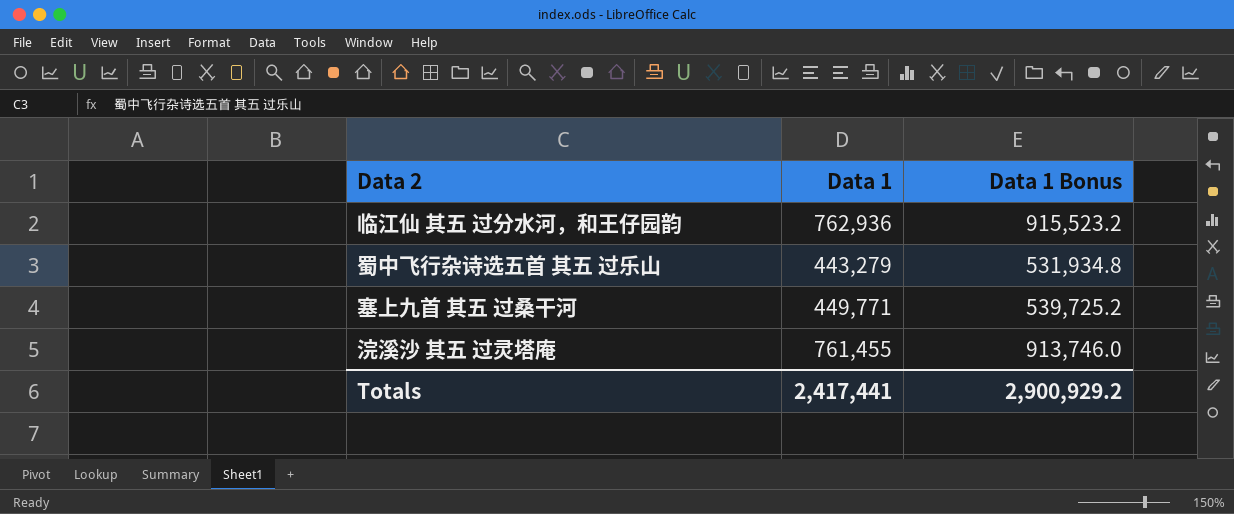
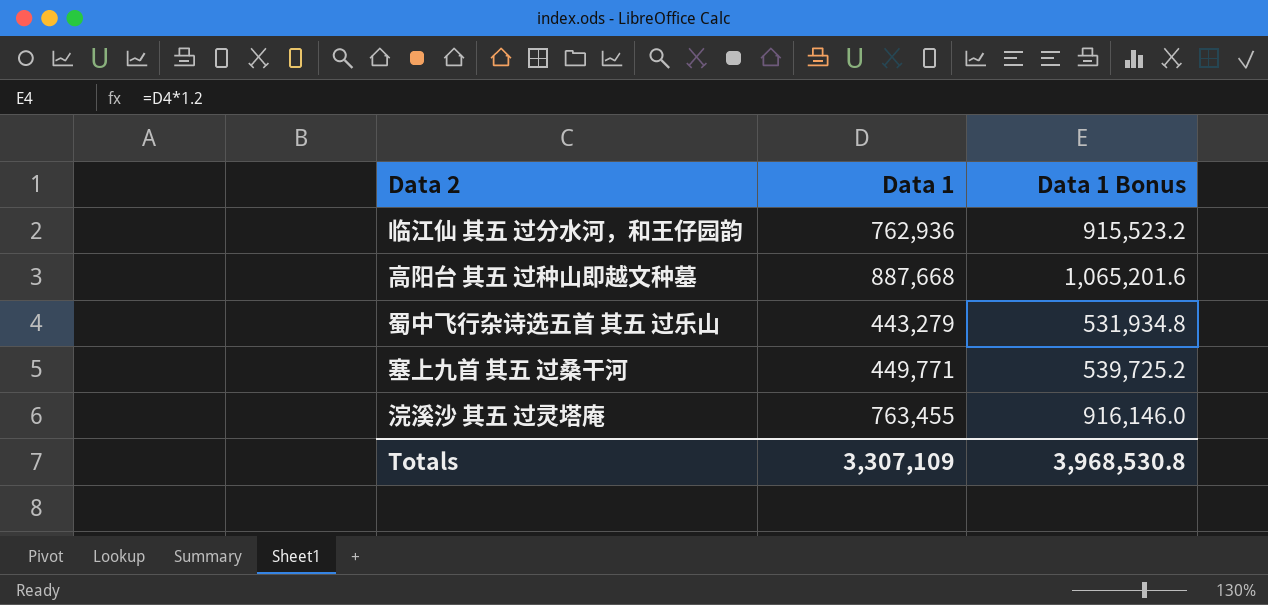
row 高阳台 其五 过种山即越文种墓: none -> 887,668 | 1,065,201.6
浣溪沙 其五 过灵塔庵 | Data 1: 761,455 -> 763,455
浣溪沙 其五 过灵塔庵 | Data 1 Bonus: 913,746.0 -> 916,146.0
Totals | Data 1: 2,417,441 -> 3,307,109
Totals | Data 1 Bonus: 2,900,929.2 -> 3,968,530.8

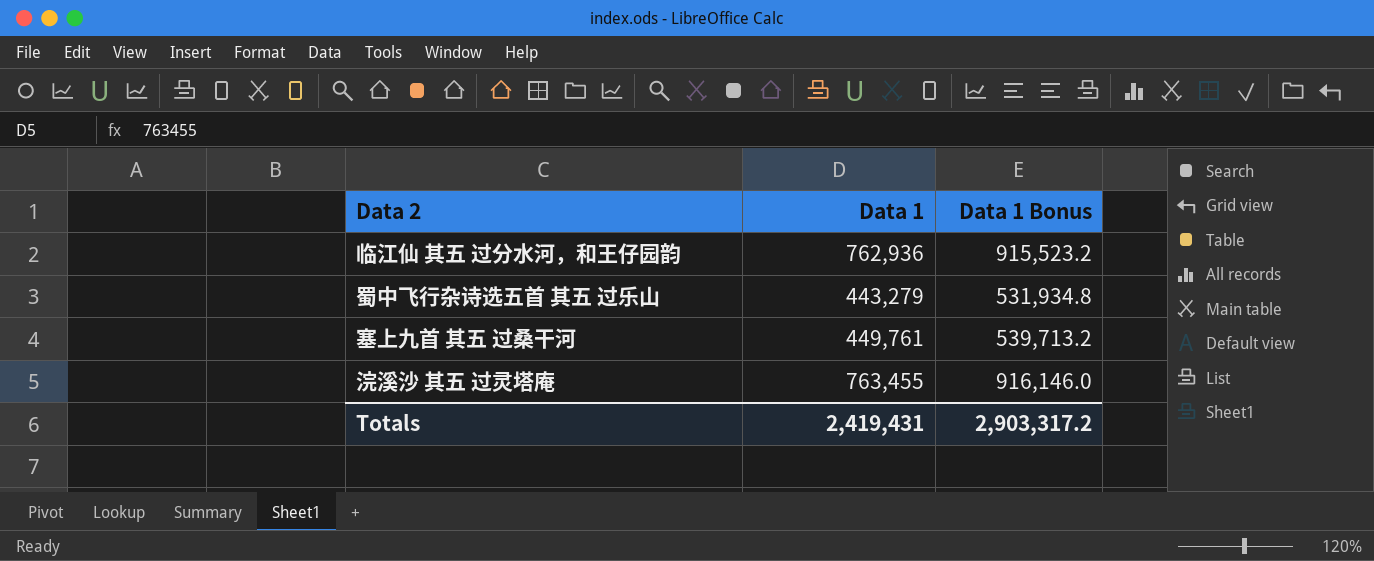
row 高阳台 其五 过种山即越文种墓: 887,668 | 1,065,201.6 -> none
塞上九首 其五 过桑干河 | Data 1: 449,771 -> 449,761
塞上九首 其五 过桑干河 | Data 1 Bonus: 539,725.2 -> 539,713.2
Totals | Data 1: 3,307,109 -> 2,419,431
Totals | Data 1 Bonus: 3,968,530.8 -> 2,903,317.2

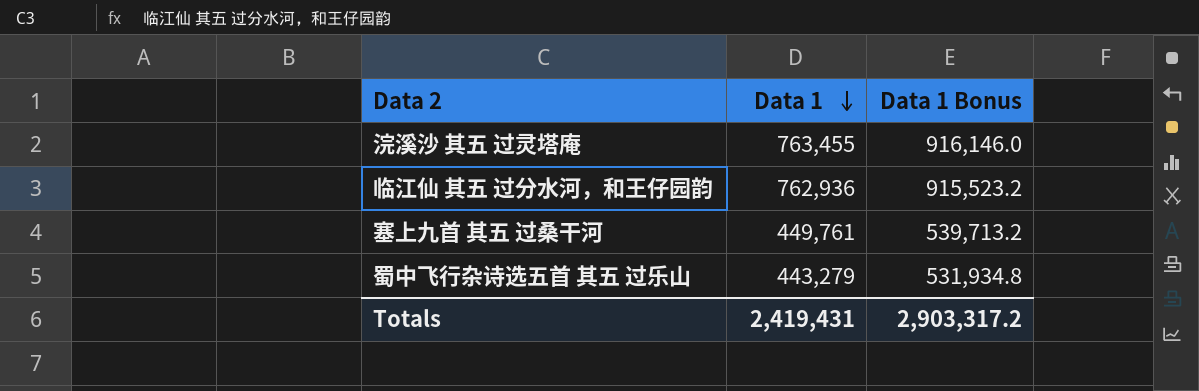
row order: none -> Data 1 descending

